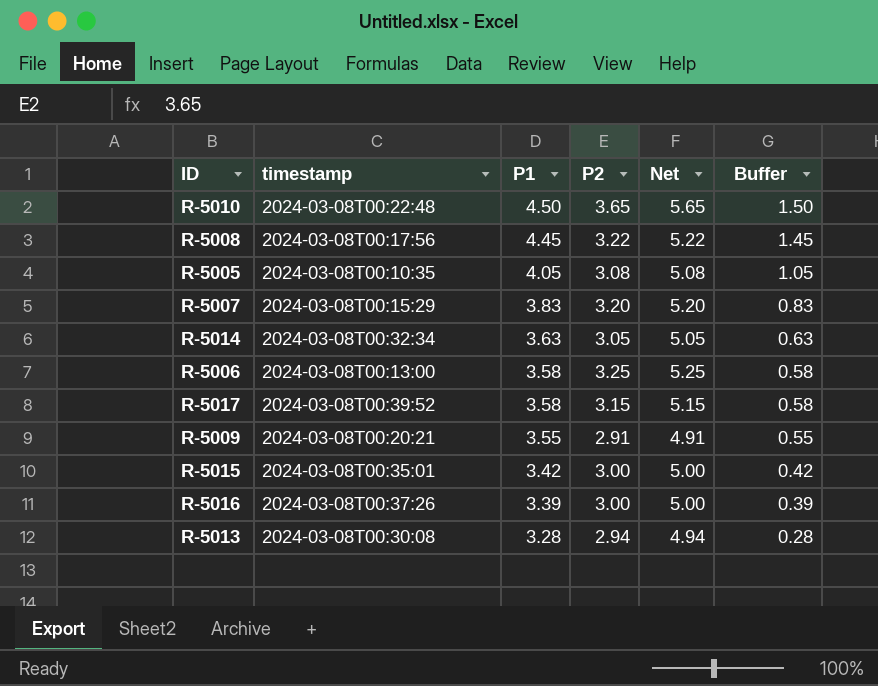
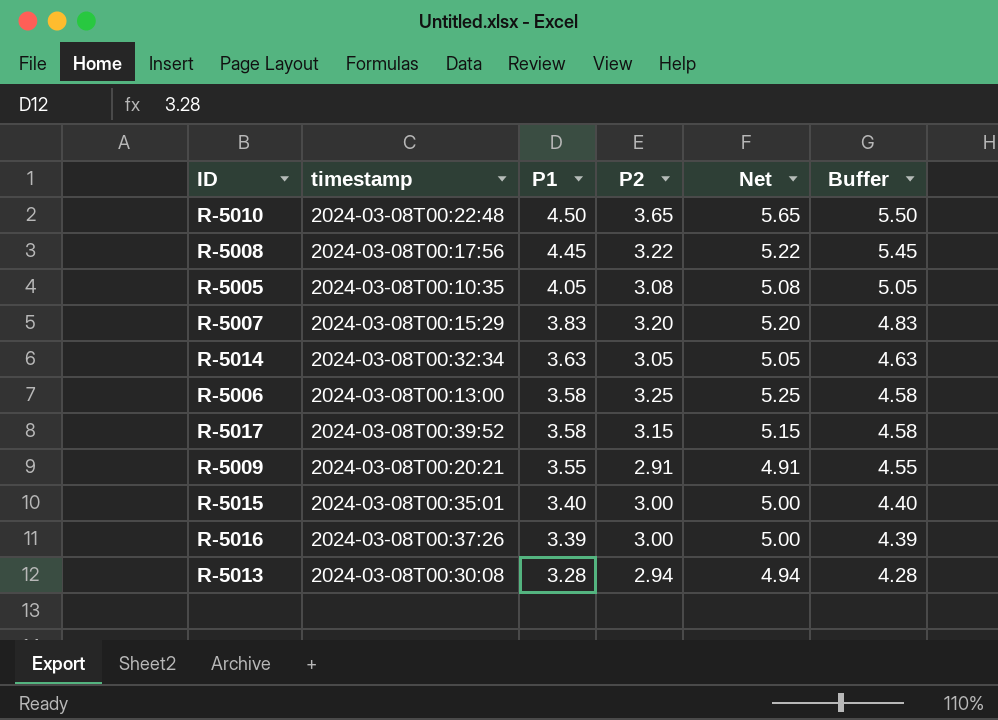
column Buffer | formula: [P1] - 3 -> [P1] + 1
R-5015 | P1: 3.42 -> 3.40

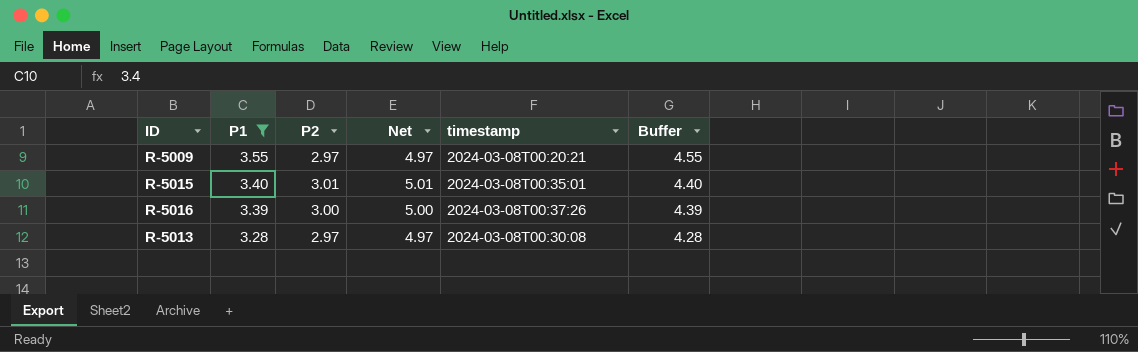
filter: none -> P1 <= 3.55
column timestamp | position: 2 -> 5
R-5009 | P2: 2.91 -> 2.97
R-5009 | Net: 4.91 -> 4.97
R-5015 | P2: 3.00 -> 3.01
R-5015 | Net: 5.00 -> 5.01
R-5013 | P2: 2.94 -> 2.97
R-5013 | Net: 4.94 -> 4.97

